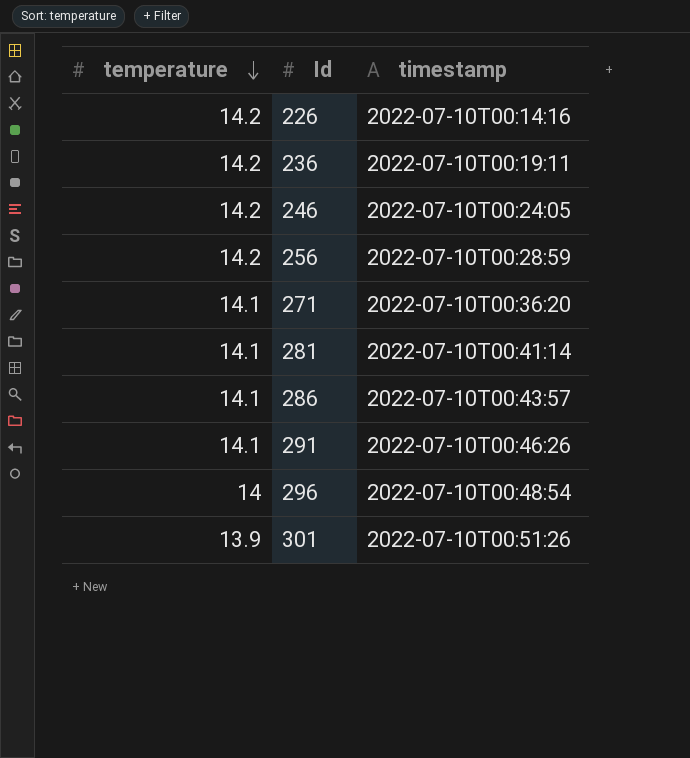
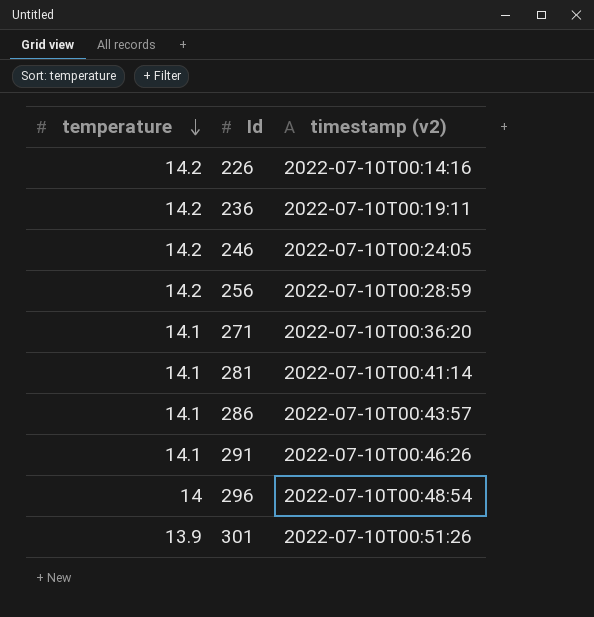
column name: timestamp -> timestamp (v2)

